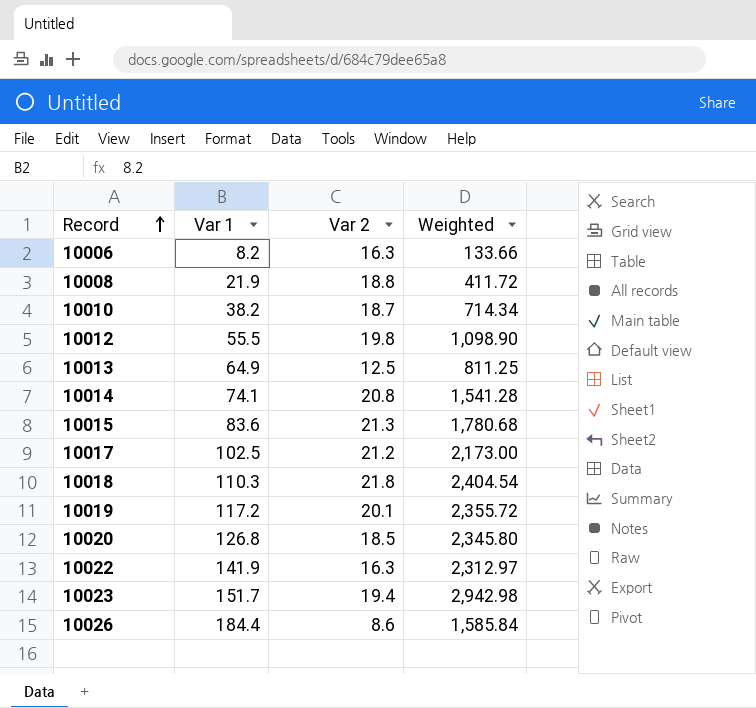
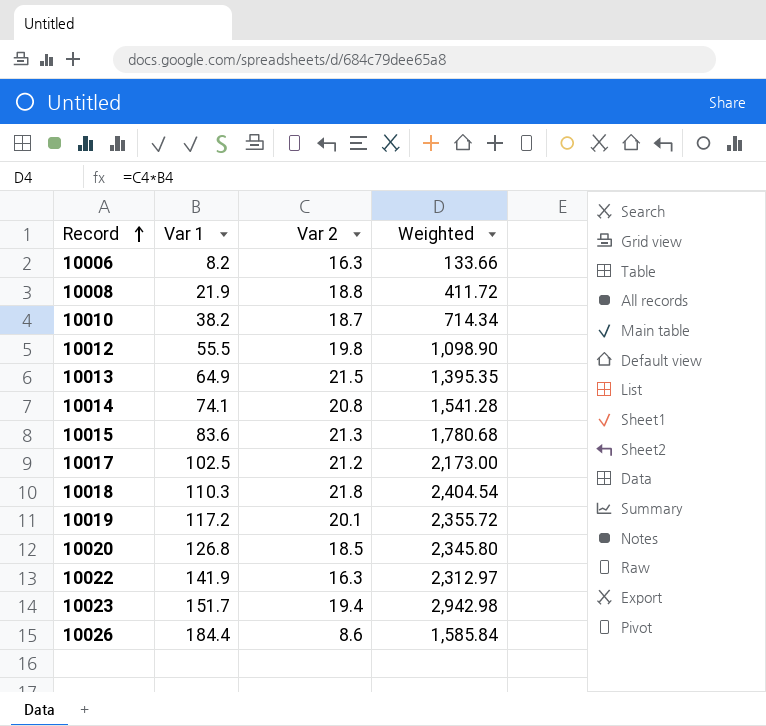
10013 | Var 2: 12.5 -> 21.5
10013 | Weighted: 811.25 -> 1,395.35

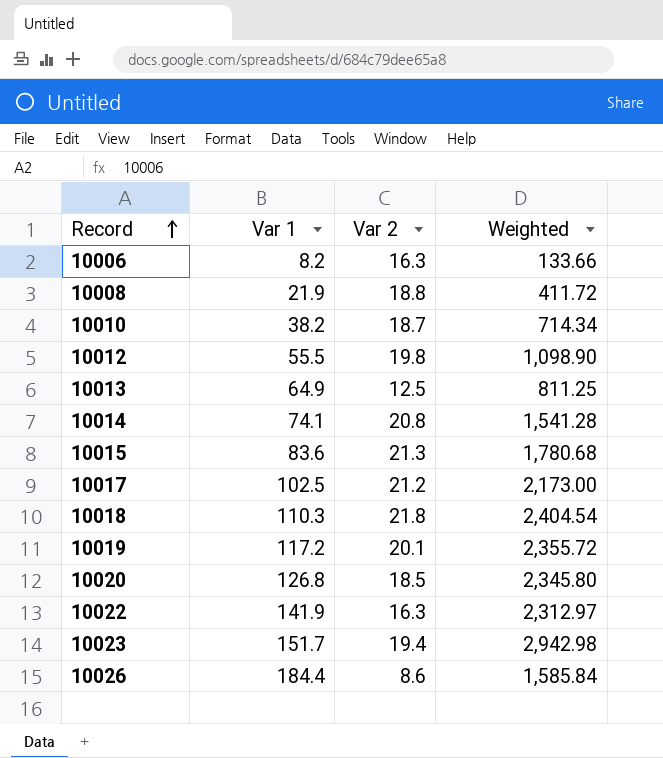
10013 | Var 2: 21.5 -> 12.5
10013 | Weighted: 1,395.35 -> 811.25

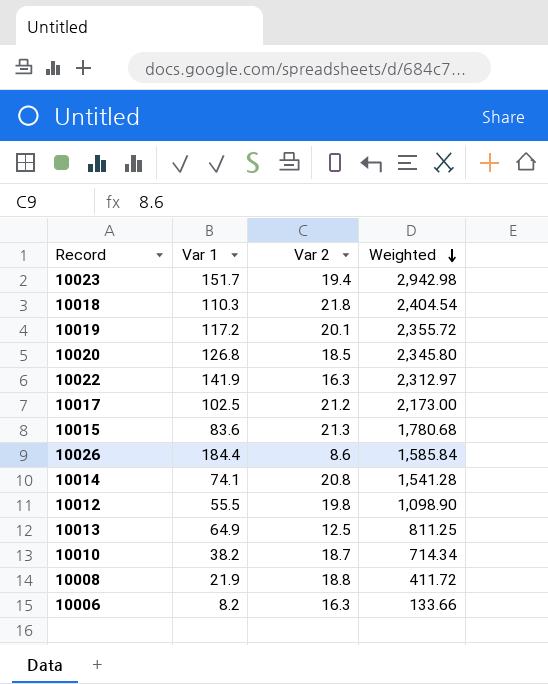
row order: Record ascending -> Weighted descending

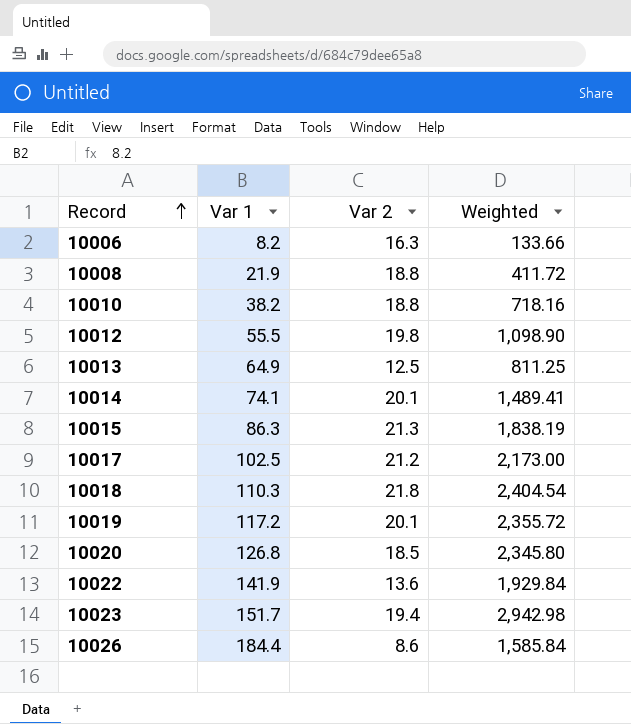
row order: Weighted descending -> Record ascending
10010 | Var 2: 18.7 -> 18.8
10010 | Weighted: 714.34 -> 718.16
10014 | Var 2: 20.8 -> 20.1
10014 | Weighted: 1,541.28 -> 1,489.41
10015 | Var 1: 83.6 -> 86.3
10015 | Weighted: 1,780.68 -> 1,838.19
10022 | Var 2: 16.3 -> 13.6
10022 | Weighted: 2,312.97 -> 1,929.84

